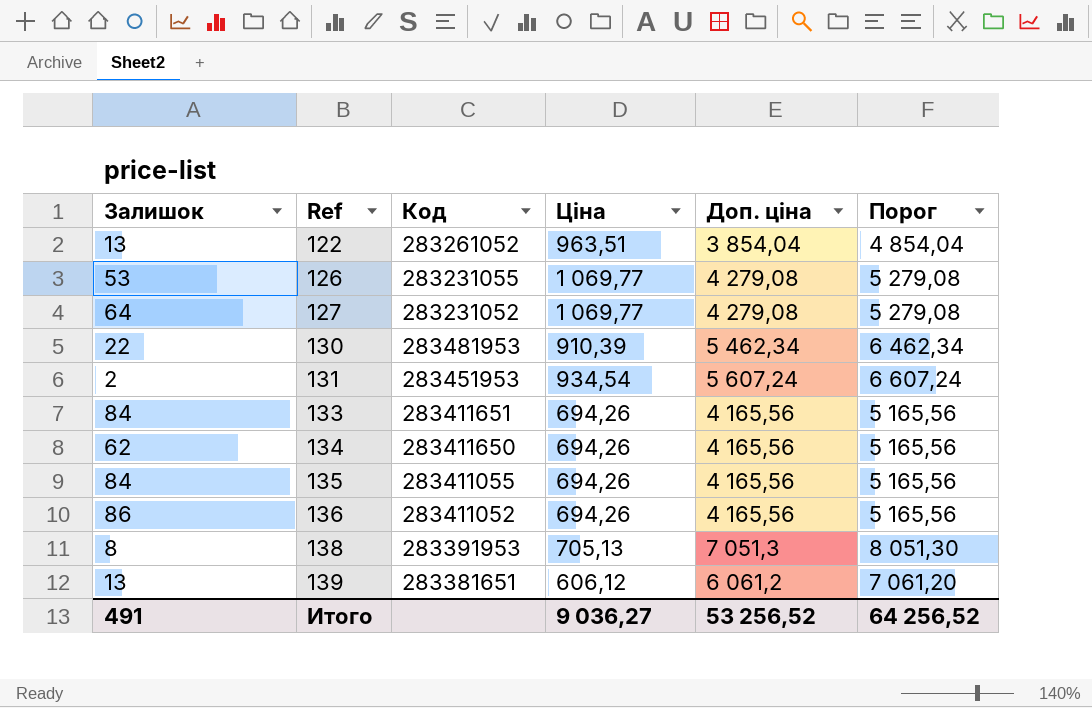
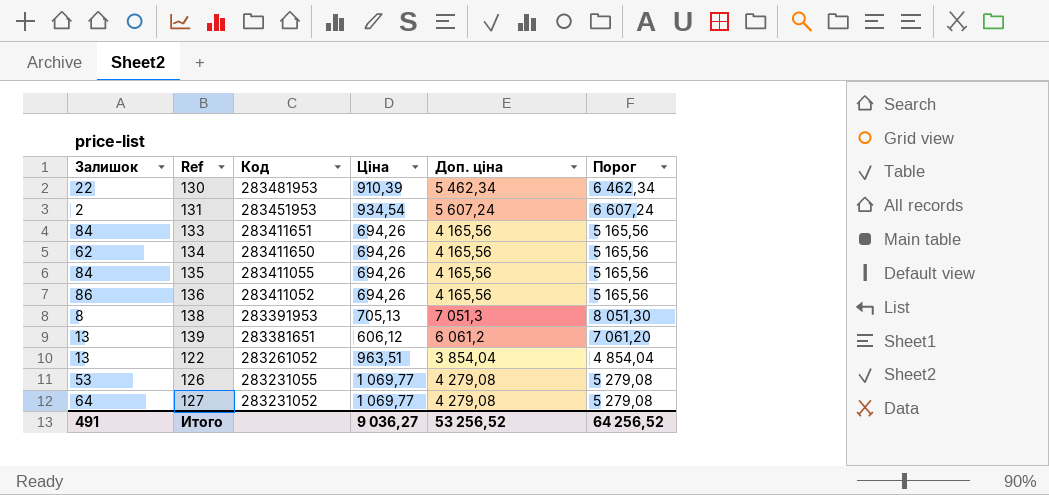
row order: Ref ascending -> Код descending

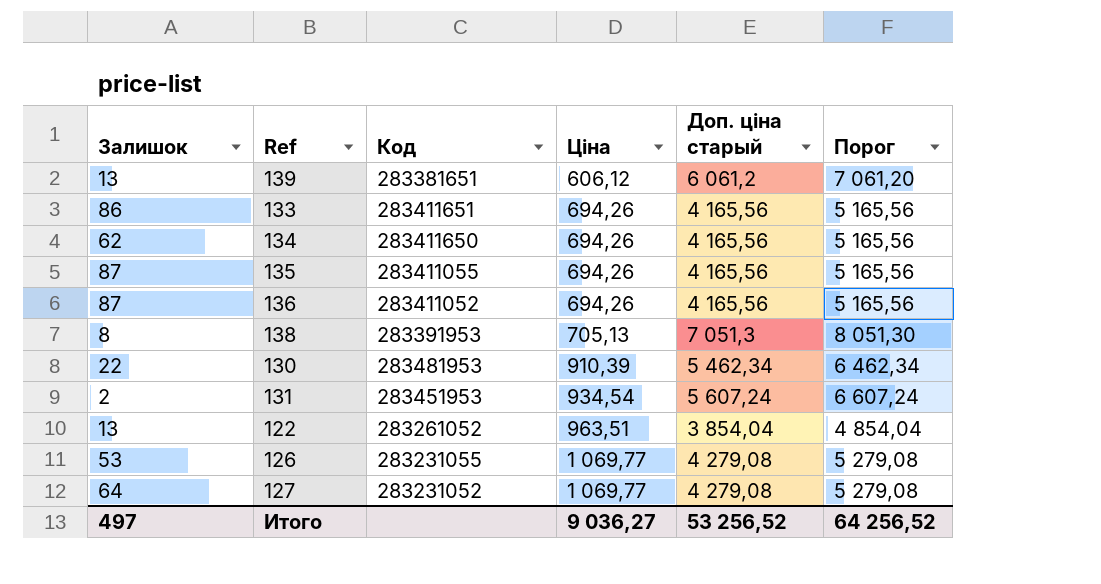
row order: Код descending -> Ціна ascending
column name: Доп. ціна -> Доп. ціна старый
133 | Залишок: 84 -> 86
135 | Залишок: 84 -> 87
136 | Залишок: 86 -> 87
Итого | Залишок: 491 -> 497

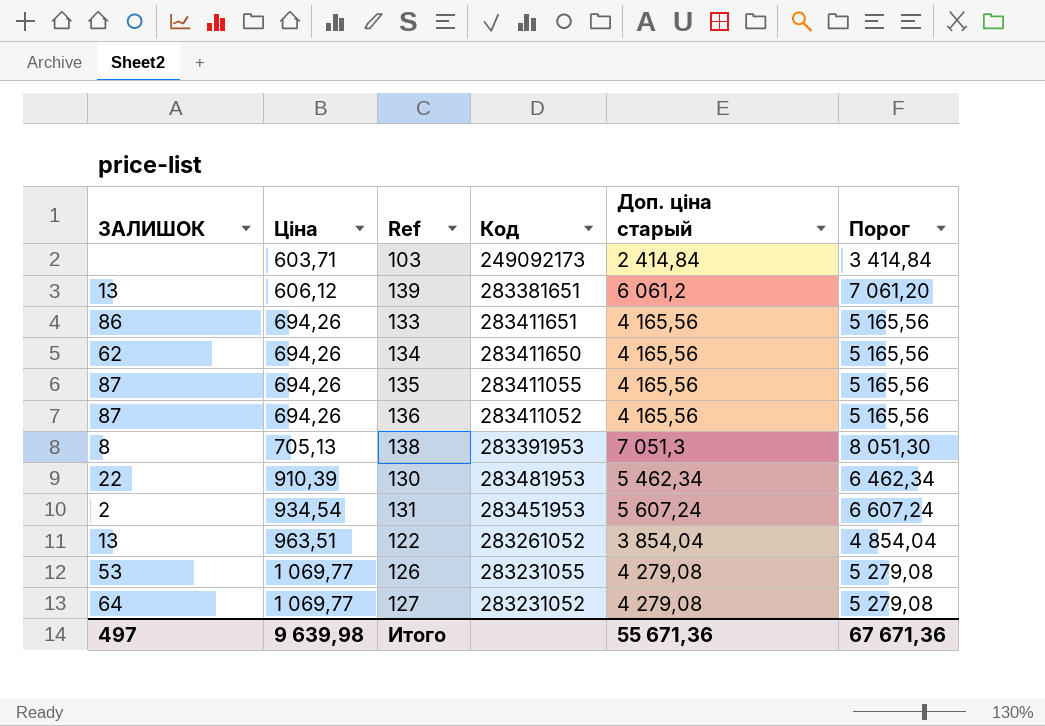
column name: Залишок -> ЗАЛИШОК
column Ціна | position: 4 -> 2
row 103: none -> none | 603,71 | 249092173 | 2 414,84 | 3 414,84
Итого | Ціна: 9 036,27 -> 9 639,98
Итого | Доп. ціна старый: 53 256,52 -> 55 671,36
Итого | Порог: 64 256,52 -> 67 671,36

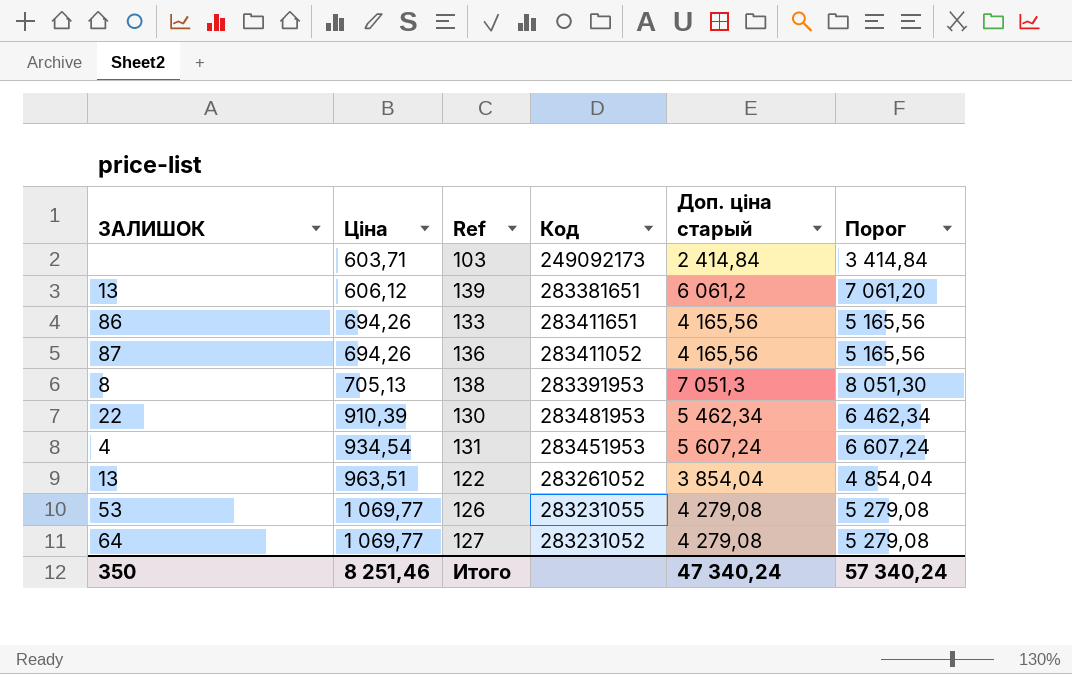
row 134: 62 | 694,26 | 283411650 | 4 165,56 | 5 165,56 -> none
row 135: 87 | 694,26 | 283411055 | 4 165,56 | 5 165,56 -> none
131 | ЗАЛИШОК: 2 -> 4
Итого | ЗАЛИШОК: 497 -> 350
Итого | Ціна: 9 639,98 -> 8 251,46
Итого | Доп. ціна старый: 55 671,36 -> 47 340,24
Итого | Порог: 67 671,36 -> 57 340,24

